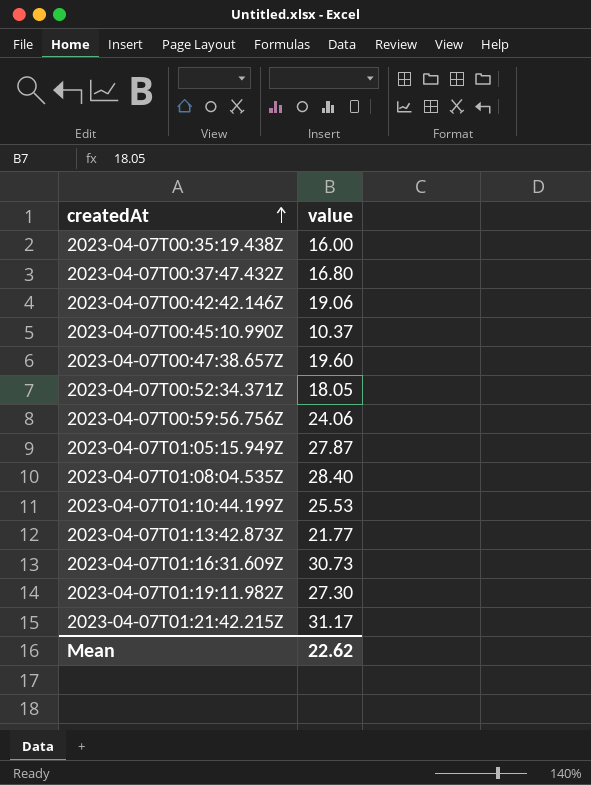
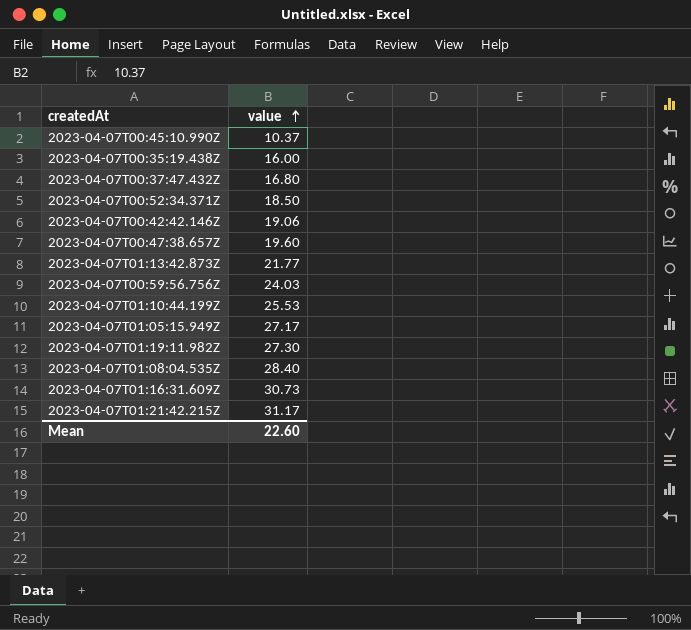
row order: createdAt ascending -> value ascending
2023-04-07T00:52:34.371Z | value: 18.05 -> 18.50
2023-04-07T00:59:56.756Z | value: 24.06 -> 24.03
2023-04-07T01:05:15.949Z | value: 27.87 -> 27.17
Mean | value: 22.62 -> 22.60

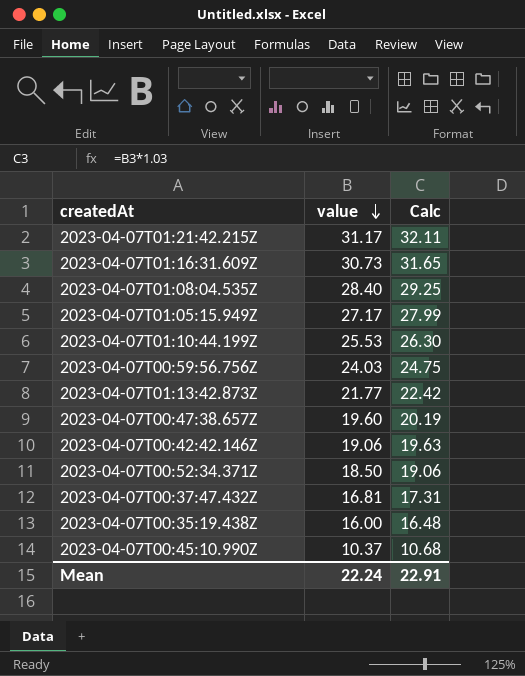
row order: value ascending -> value descending
column Calc | formula: none -> [value] * 1.03
row 2023-04-07T01:19:11.982Z: 27.30 -> none
2023-04-07T00:37:47.432Z | value: 16.80 -> 16.81
Mean | value: 22.60 -> 22.24

